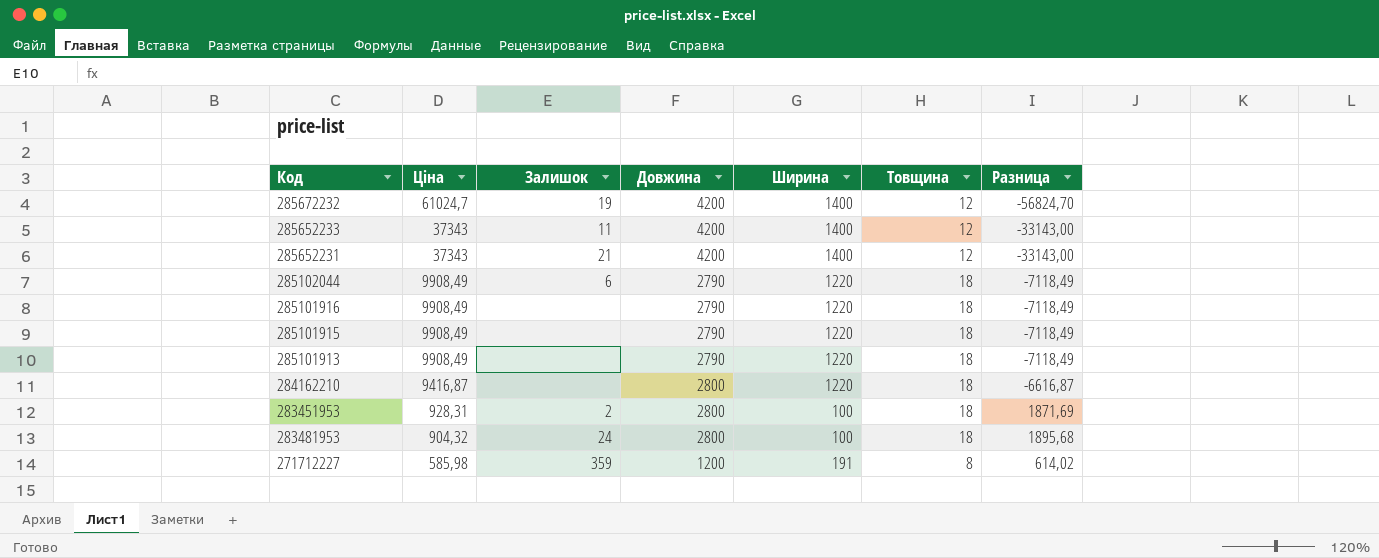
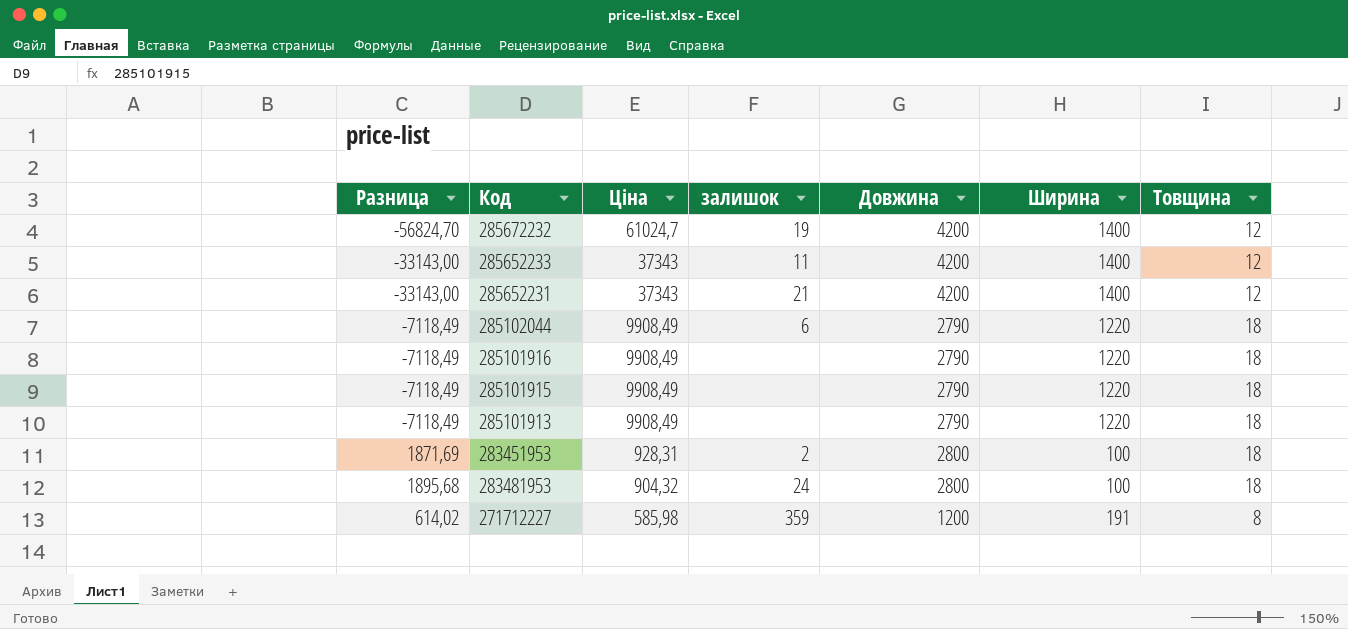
column Разница | position: 7 -> 1
column name: Залишок -> залишок
row 284162210: 9416,87 | none | 2800 | 1220 | 18 | -6616,87 -> none

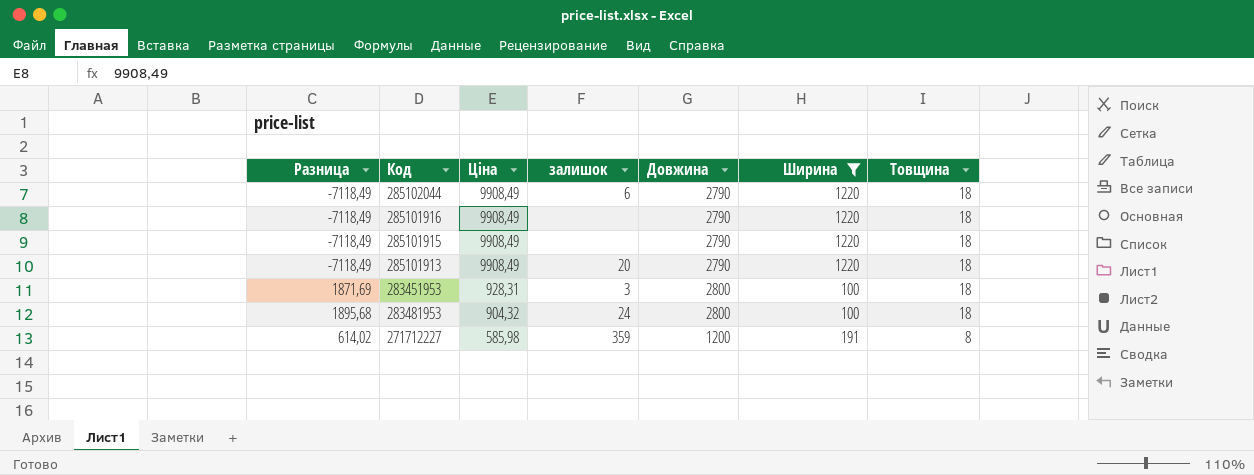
filter: none -> Ширина != 1400
285101913 | залишок: none -> 20
283451953 | залишок: 2 -> 3

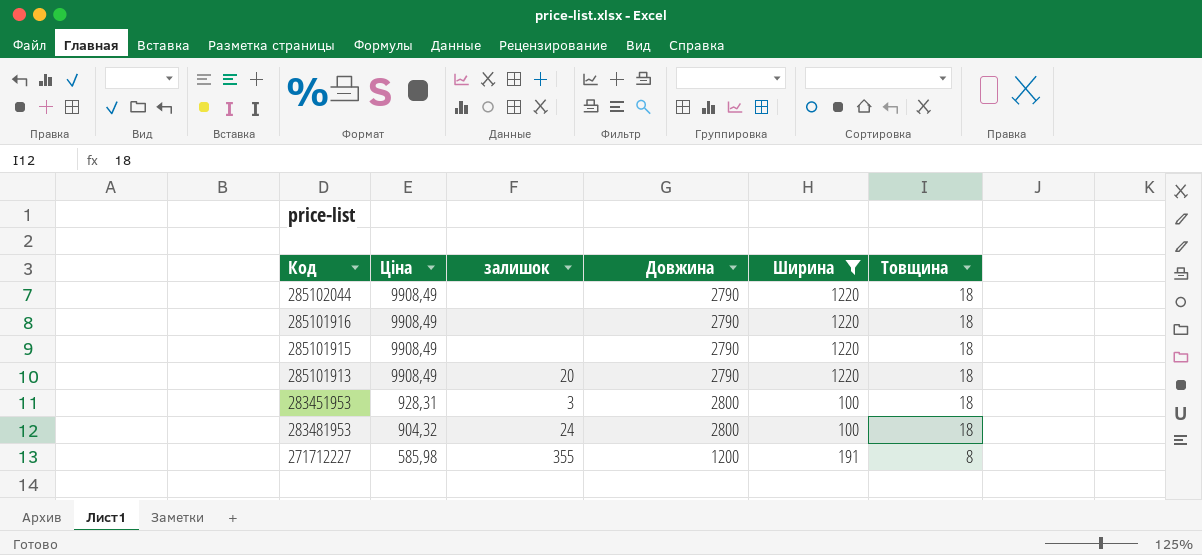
column Разница | formula: [Довжина] - [Ціна] -> none
285102044 | залишок: 6 -> none
271712227 | залишок: 359 -> 355

